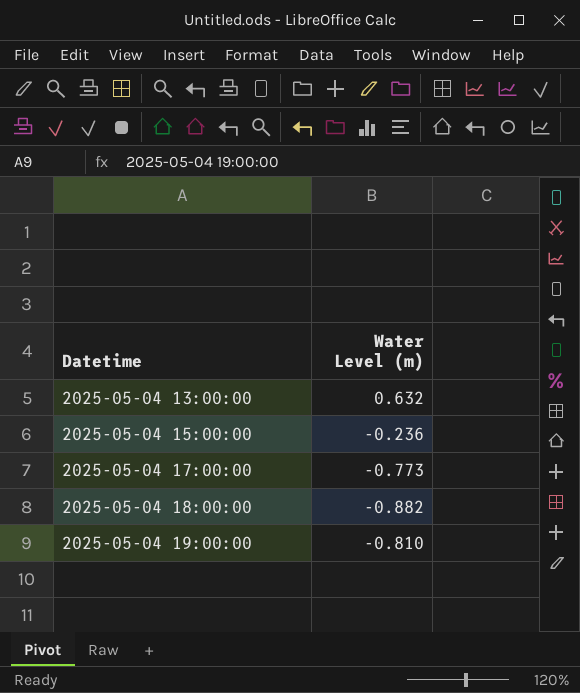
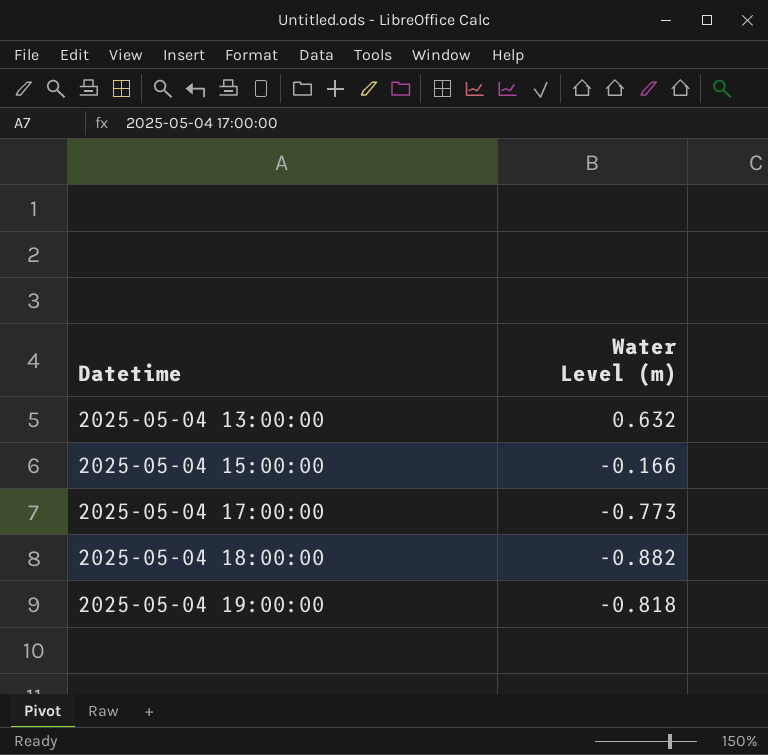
2025-05-04 15:00:00 | Water Level (m): -0.236 -> -0.166
2025-05-04 19:00:00 | Water Level (m): -0.810 -> -0.818

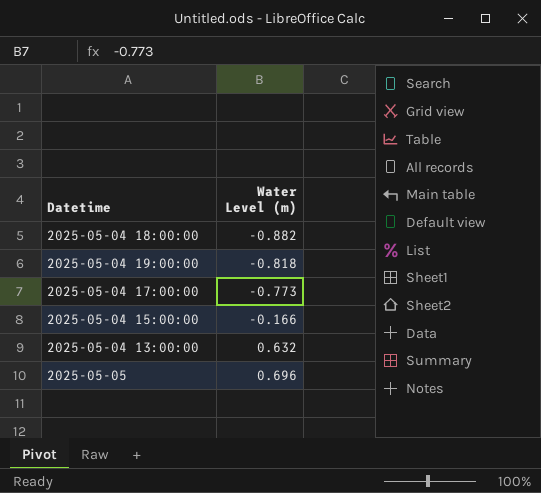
row order: Datetime ascending -> Water Level (m) ascending
row 2025-05-05: none -> 0.696

